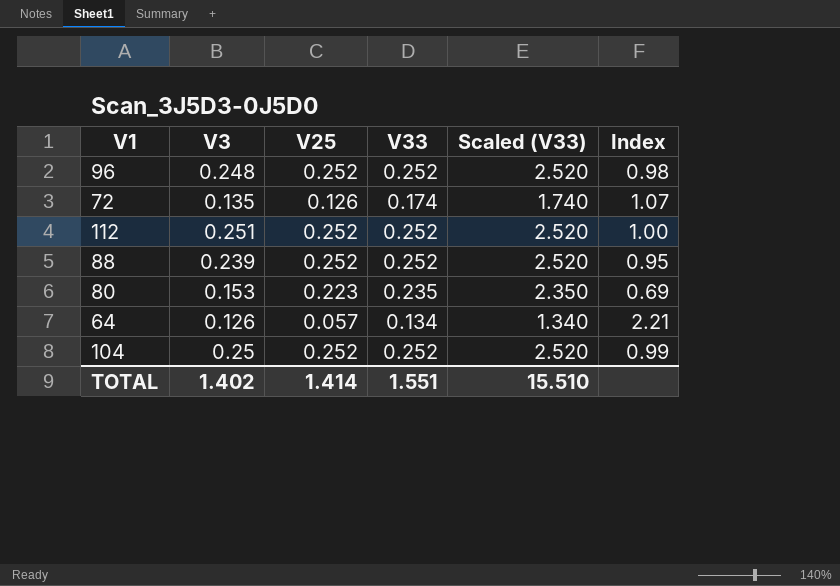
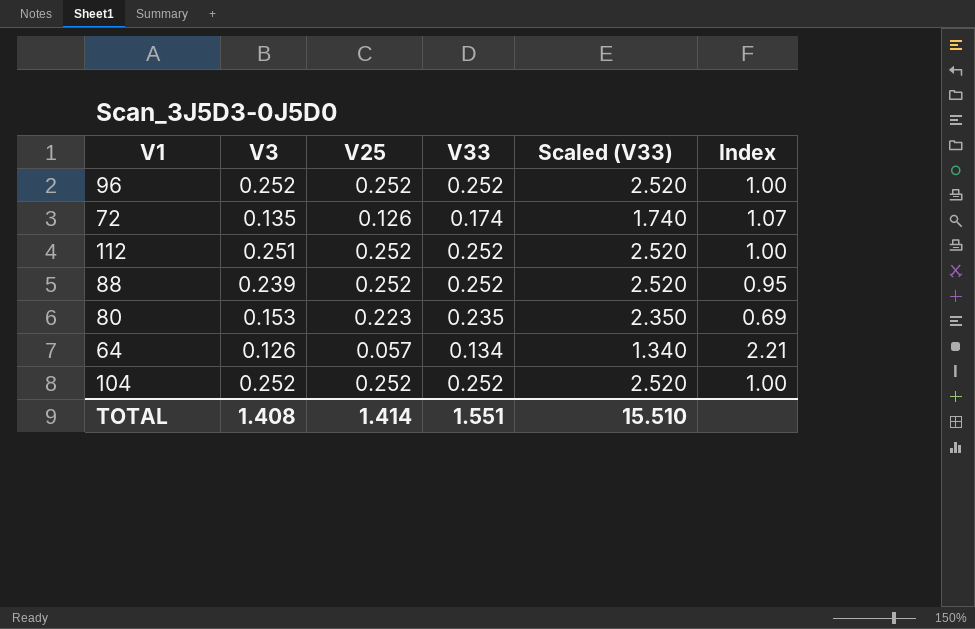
96 | V3: 0.248 -> 0.252
96 | Index: 0.98 -> 1.00
104 | V3: 0.25 -> 0.252
104 | Index: 0.99 -> 1.00
TOTAL | V3: 1.402 -> 1.408

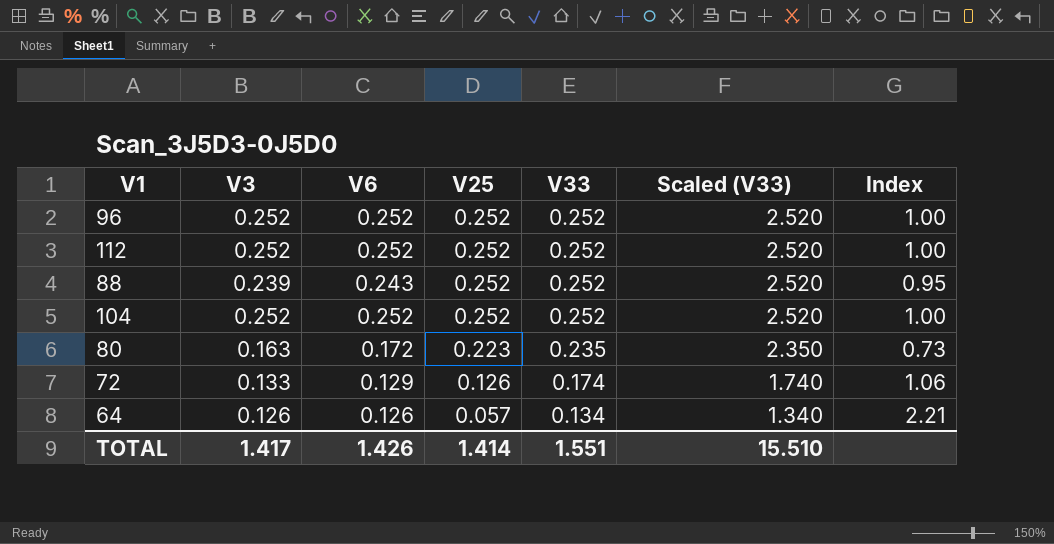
row order: none -> V25 descending
column V6 | position: none -> 3
112 | V3: 0.251 -> 0.252
80 | V3: 0.153 -> 0.163
80 | Index: 0.69 -> 0.73
72 | V3: 0.135 -> 0.133
72 | Index: 1.07 -> 1.06
TOTAL | V3: 1.408 -> 1.417

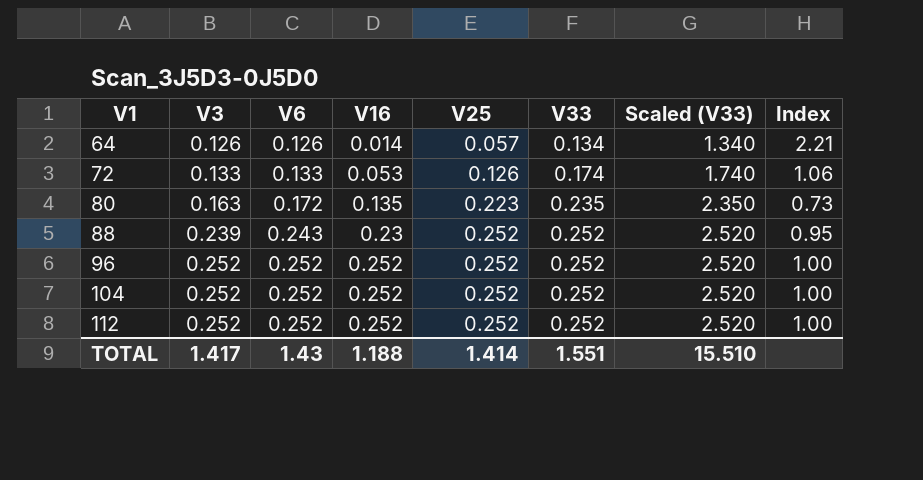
row order: V25 descending -> V1 ascending
column V16 | position: none -> 4
72 | V6: 0.129 -> 0.133
TOTAL | V6: 1.426 -> 1.43

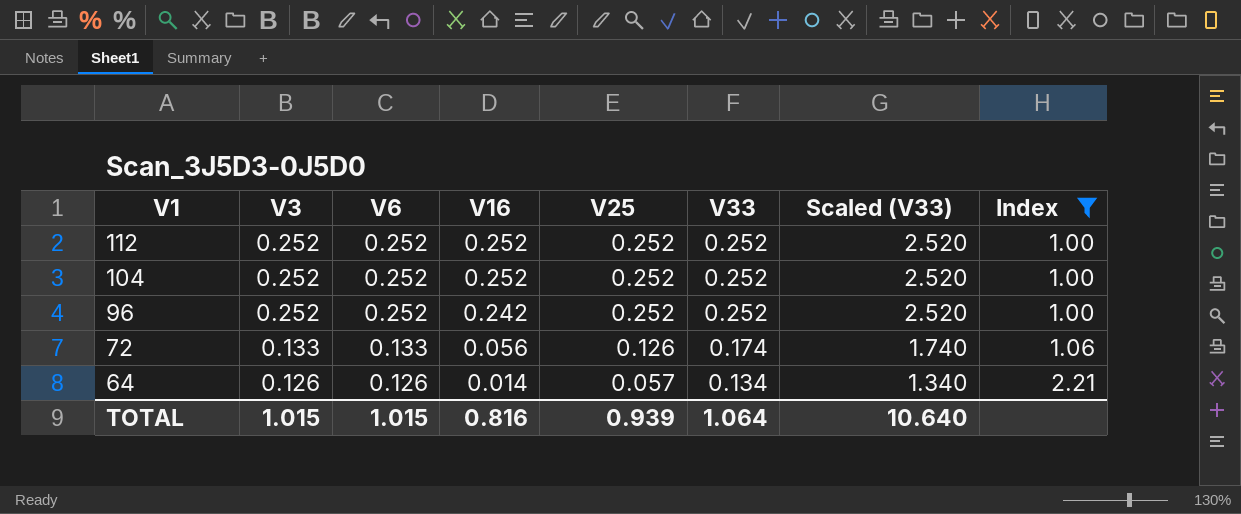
filter: none -> Index >= 1.00
row order: V1 ascending -> V1 descending
96 | V16: 0.252 -> 0.242
72 | V16: 0.053 -> 0.056
TOTAL | V3: 1.417 -> 1.015
TOTAL | V6: 1.43 -> 1.015
TOTAL | V16: 1.188 -> 0.816
TOTAL | V25: 1.414 -> 0.939
TOTAL | V33: 1.551 -> 1.064
TOTAL | Scaled (V33): 15.510 -> 10.640

